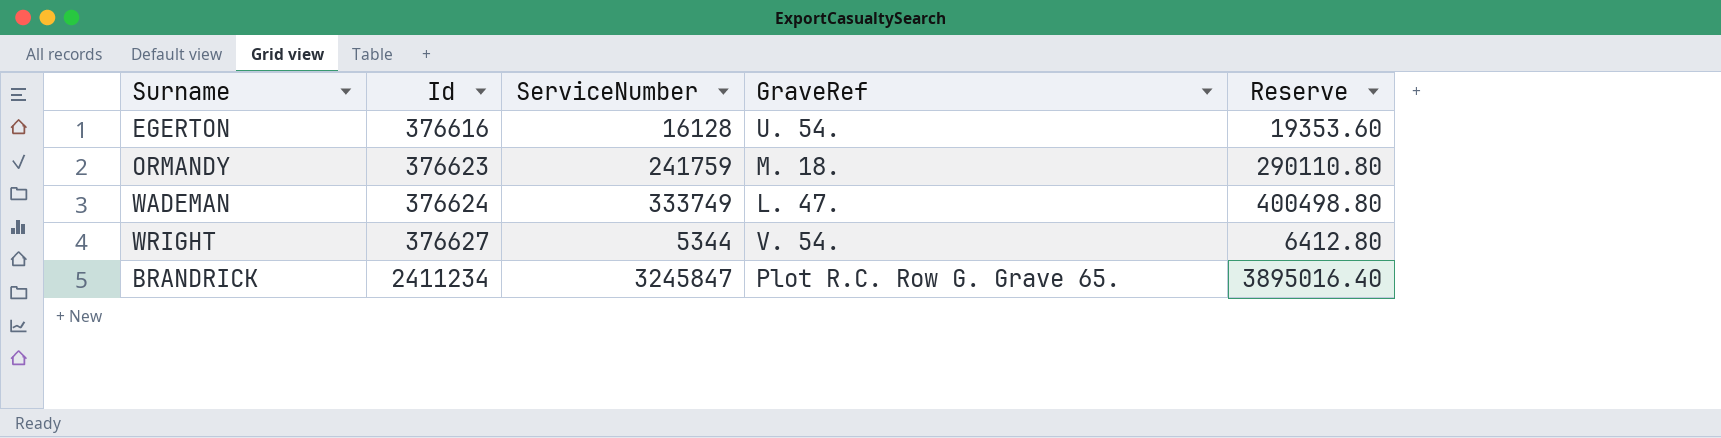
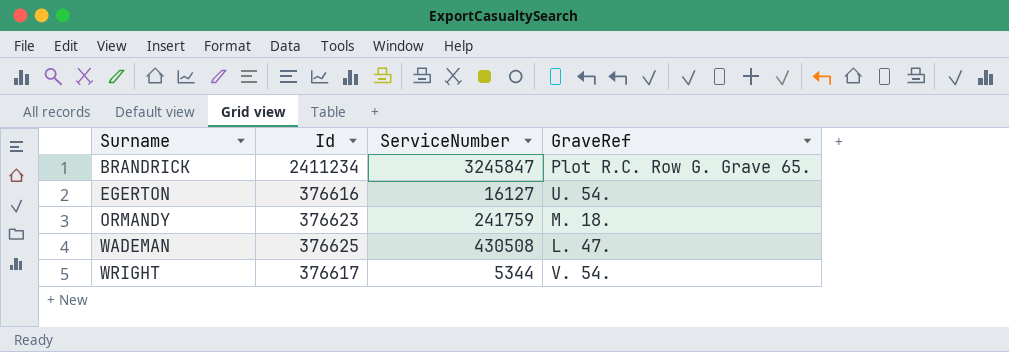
row order: Id ascending -> Surname ascending
column Reserve | formula: [ServiceNumber] * 1.2 -> none
EGERTON | ServiceNumber: 16128 -> 16127
WADEMAN | Id: 376624 -> 376625
WADEMAN | ServiceNumber: 333749 -> 430508
WRIGHT | Id: 376627 -> 376617

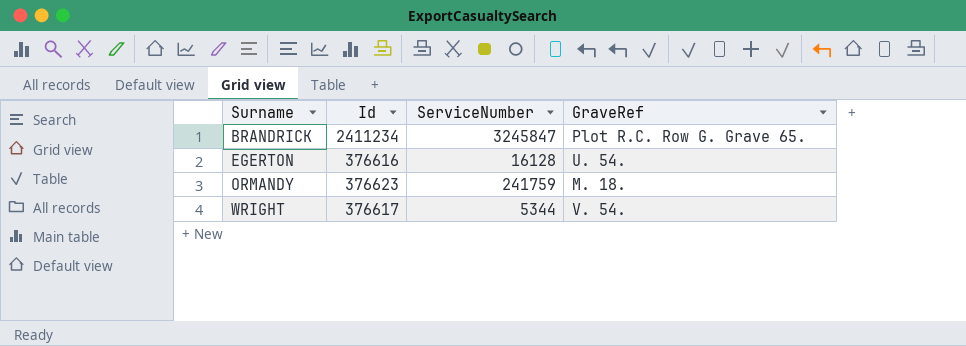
row WADEMAN: 376625 | 430508 | L. 47. -> none
EGERTON | ServiceNumber: 16127 -> 16128

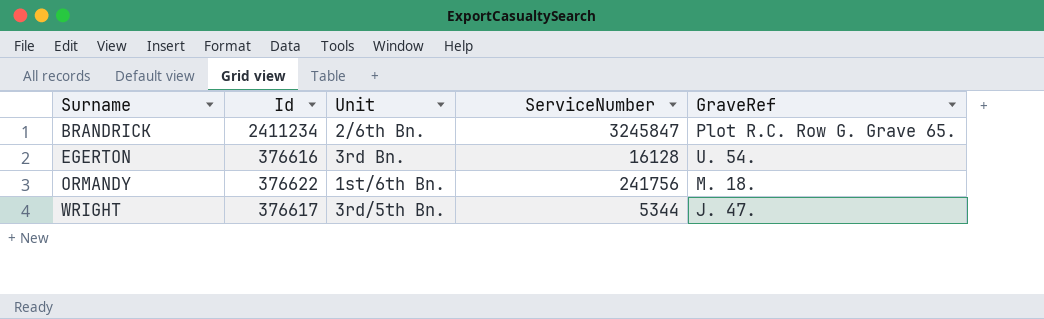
column Unit | position: none -> 3
ORMANDY | Id: 376623 -> 376622
ORMANDY | ServiceNumber: 241759 -> 241756
WRIGHT | GraveRef: V. 54. -> J. 47.

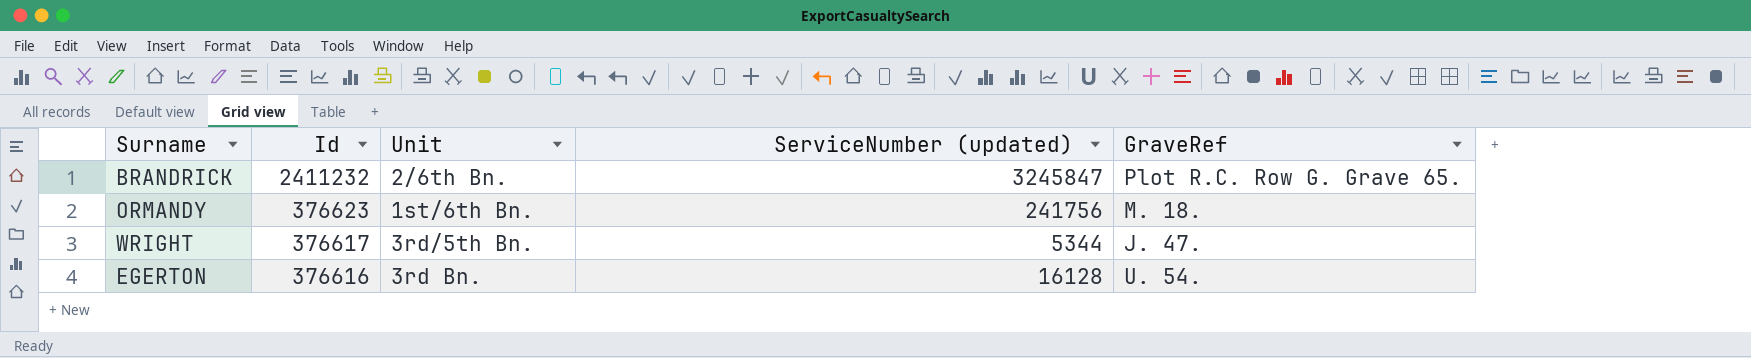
row order: Surname ascending -> Id descending
column name: ServiceNumber -> ServiceNumber (updated)
BRANDRICK | Id: 2411234 -> 2411232
ORMANDY | Id: 376622 -> 376623

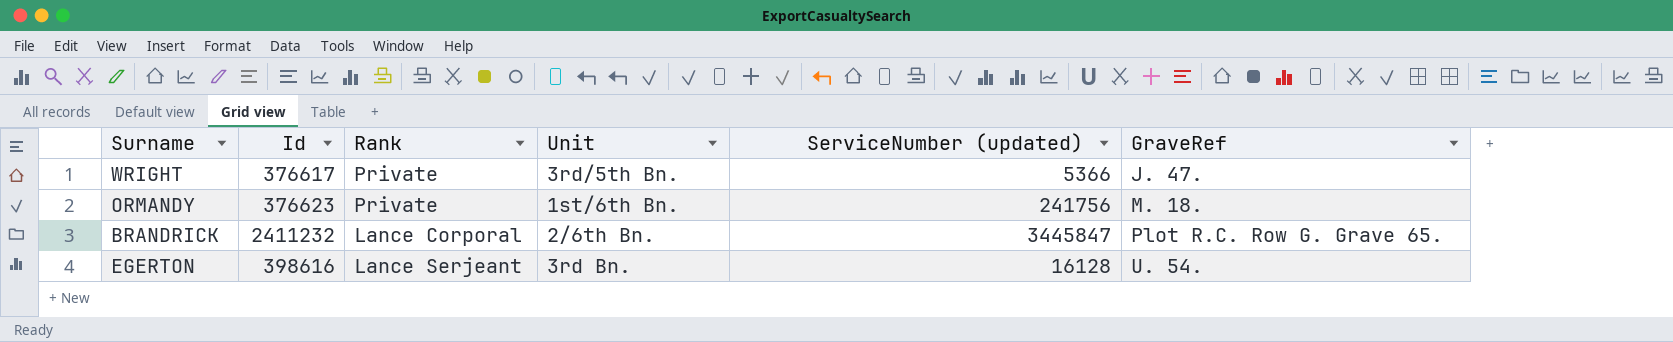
row order: Id descending -> GraveRef ascending
column Rank | position: none -> 3
WRIGHT | ServiceNumber (updated): 5344 -> 5366
BRANDRICK | ServiceNumber (updated): 3245847 -> 3445847
EGERTON | Id: 376616 -> 398616

